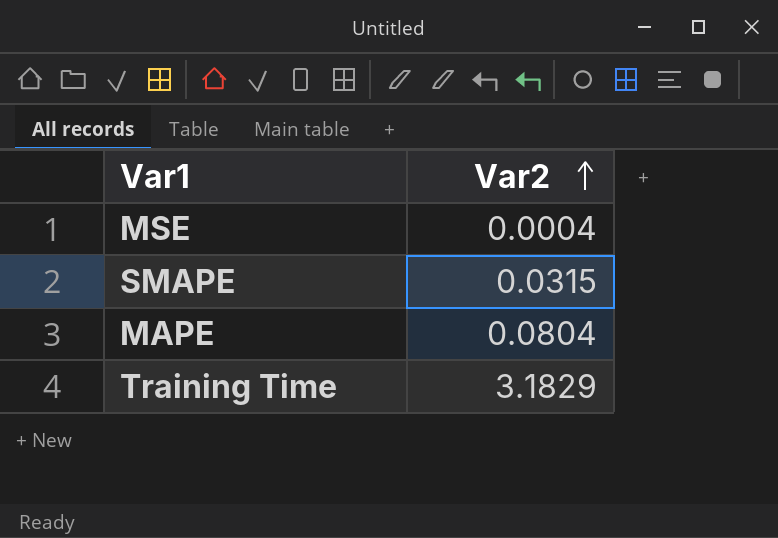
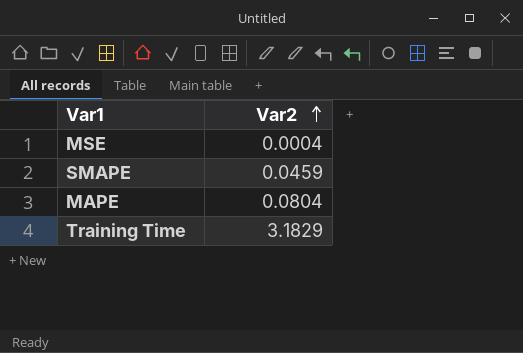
SMAPE | Var2: 0.0315 -> 0.0459

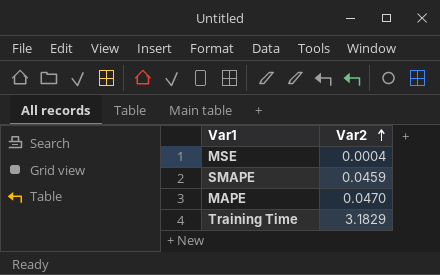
MAPE | Var2: 0.0804 -> 0.0470

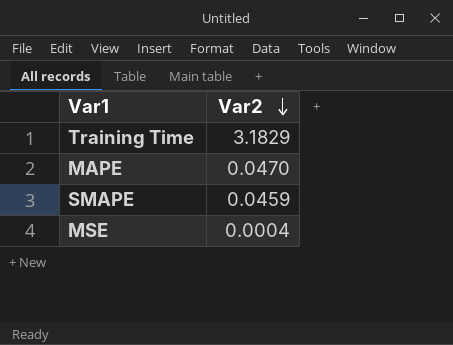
row order: Var2 ascending -> Var2 descending

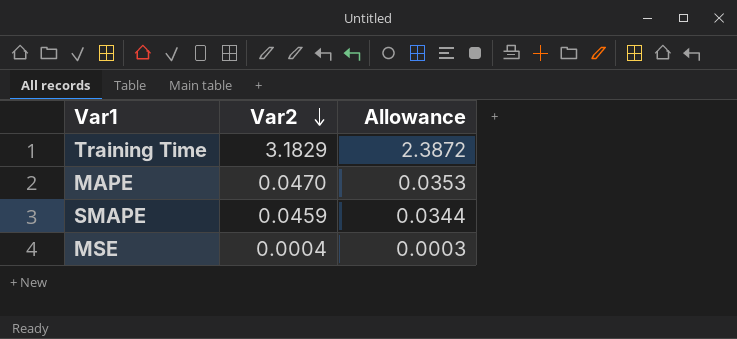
column Allowance | formula: none -> [Var2] * 0.75

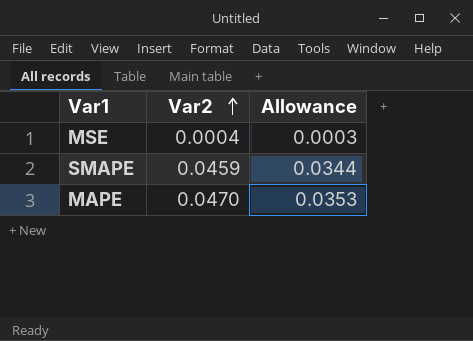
row order: Var2 descending -> Var2 ascending
row Training Time: 3.1829 | 2.3872 -> none

